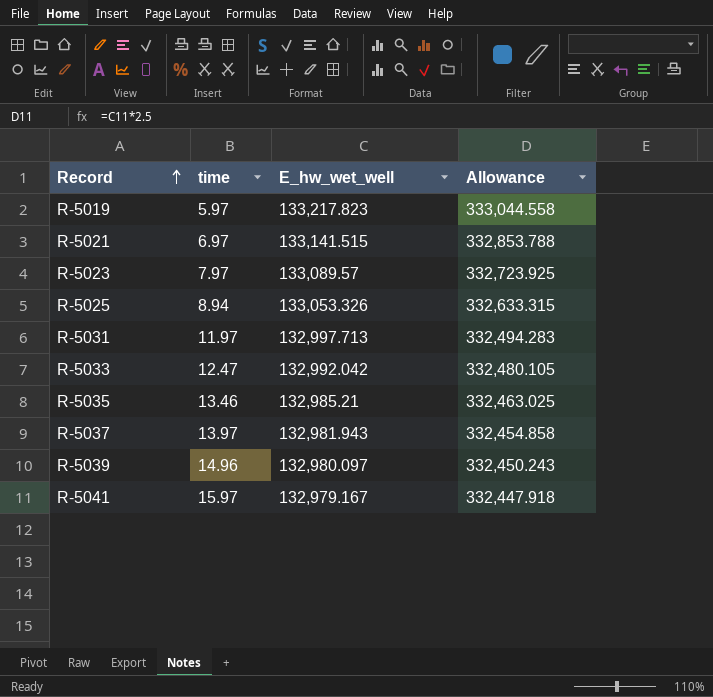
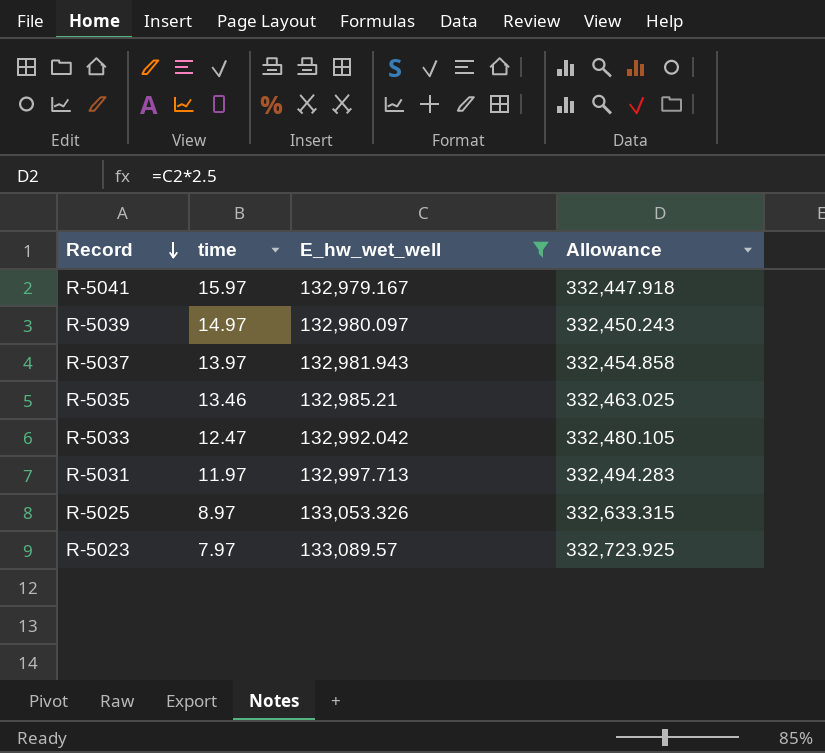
filter: none -> E_hw_wet_well <= 133,089.57
row order: Record ascending -> Record descending
R-5039 | time: 14.96 -> 14.97
R-5025 | time: 8.94 -> 8.97

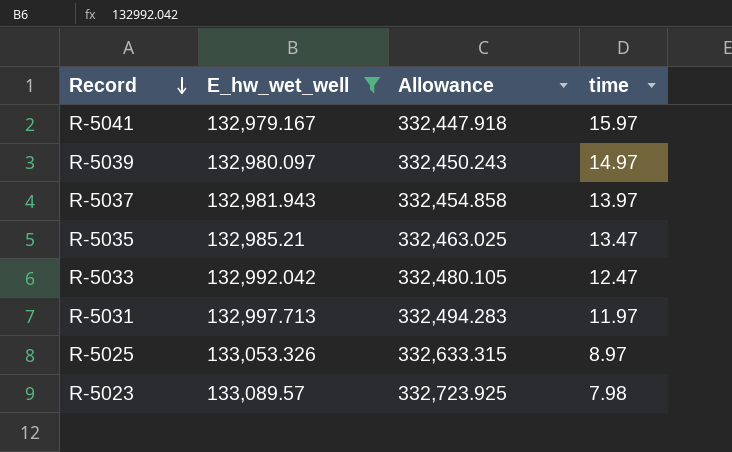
column time | position: 2 -> 4
R-5035 | time: 13.46 -> 13.47
R-5023 | time: 7.97 -> 7.98

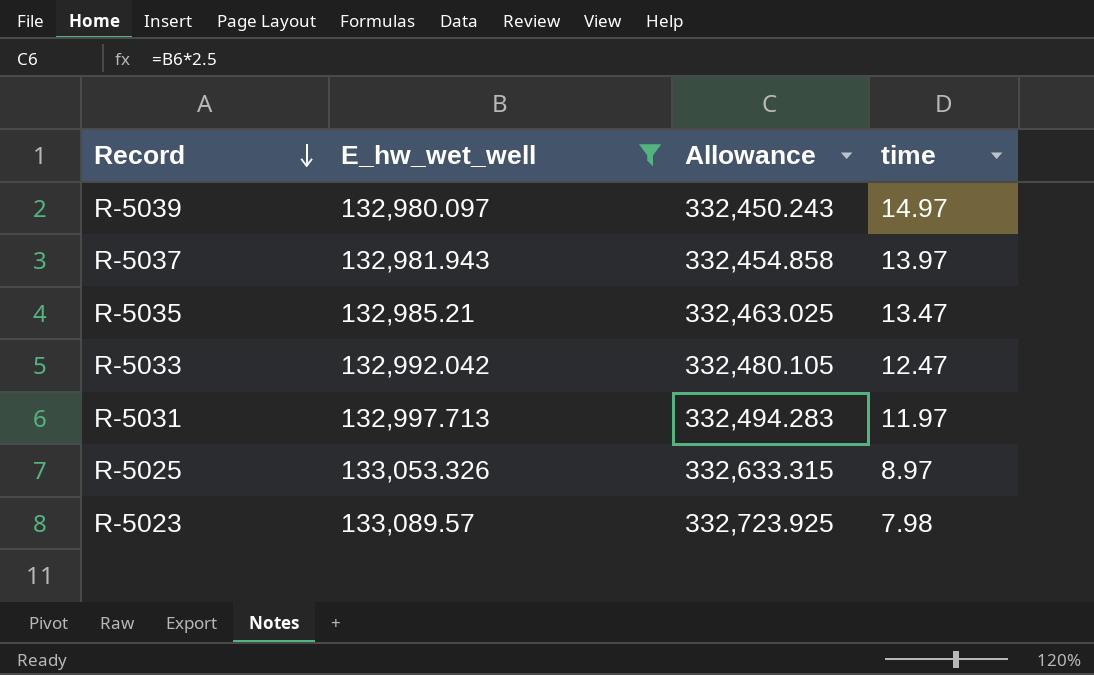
row R-5041: 132,979.167 | 332,447.918 | 15.97 -> none

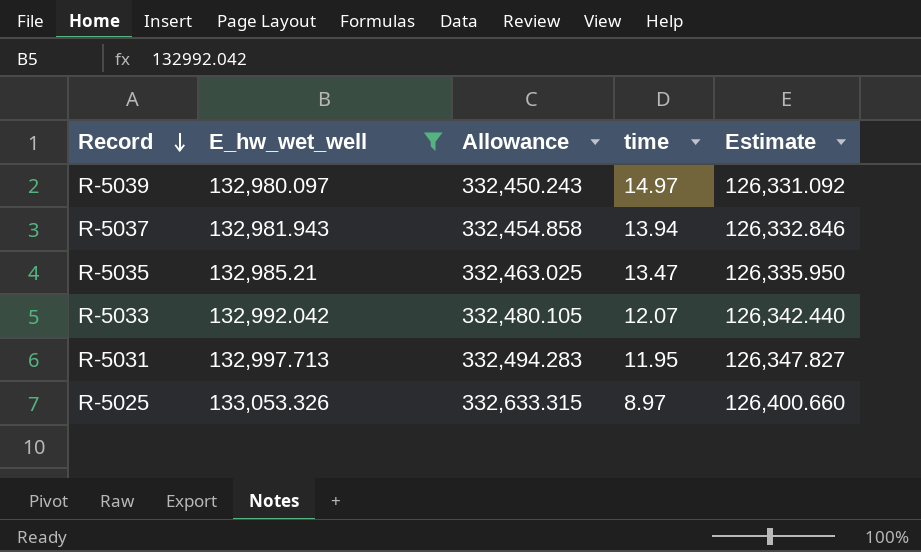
column Estimate | formula: none -> [E_hw_wet_well] * 0.95
row R-5023: 133,089.57 | 332,723.925 | 7.98 -> none
R-5037 | time: 13.97 -> 13.94
R-5033 | time: 12.47 -> 12.07
R-5031 | time: 11.97 -> 11.95

